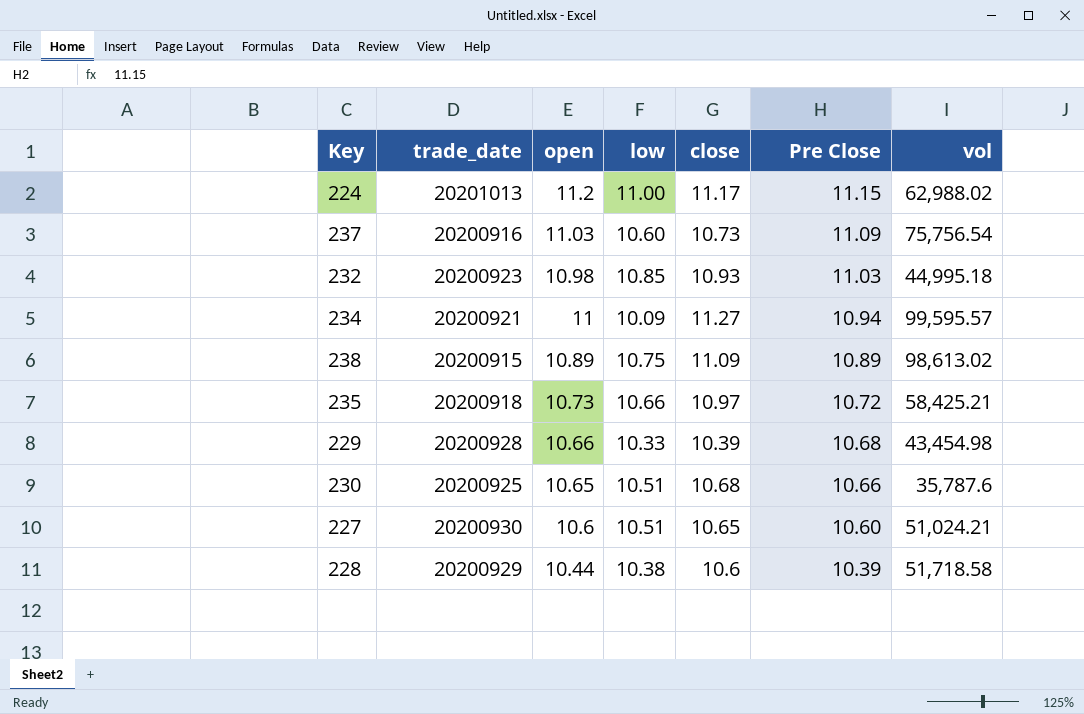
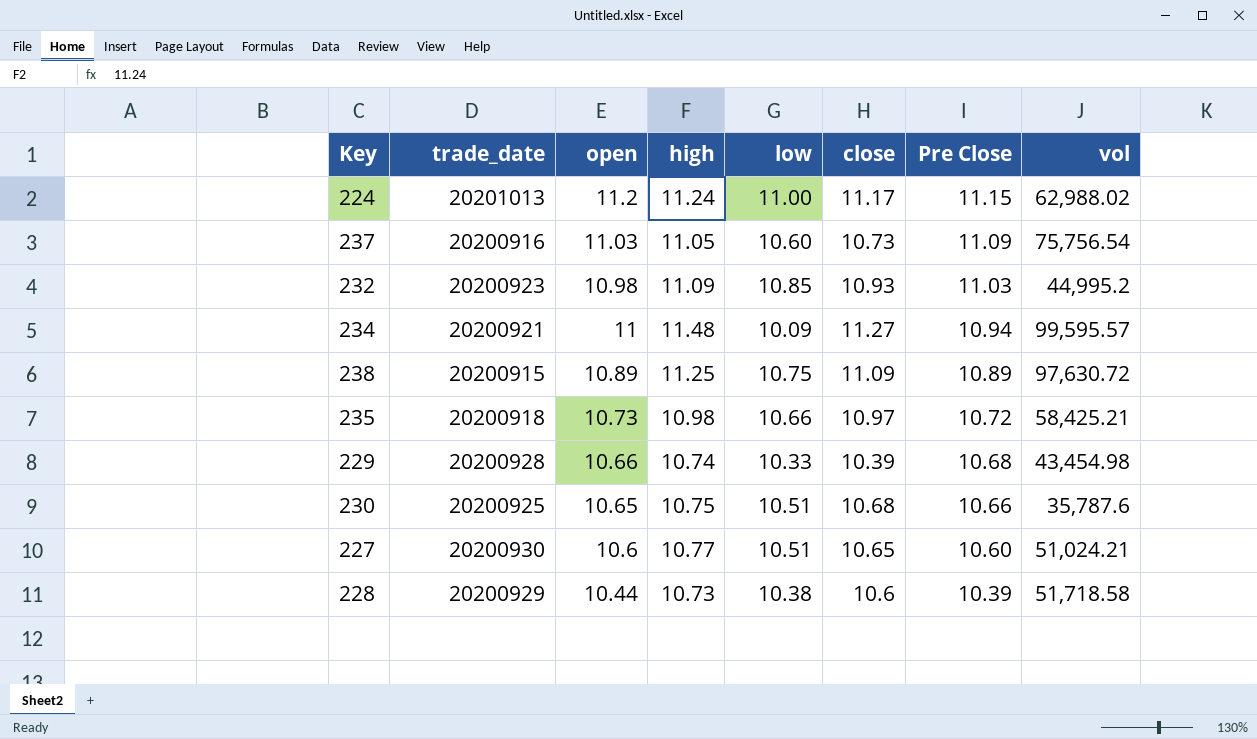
column high | position: none -> 4
232 | vol: 44,995.18 -> 44,995.2
238 | vol: 98,613.02 -> 97,630.72

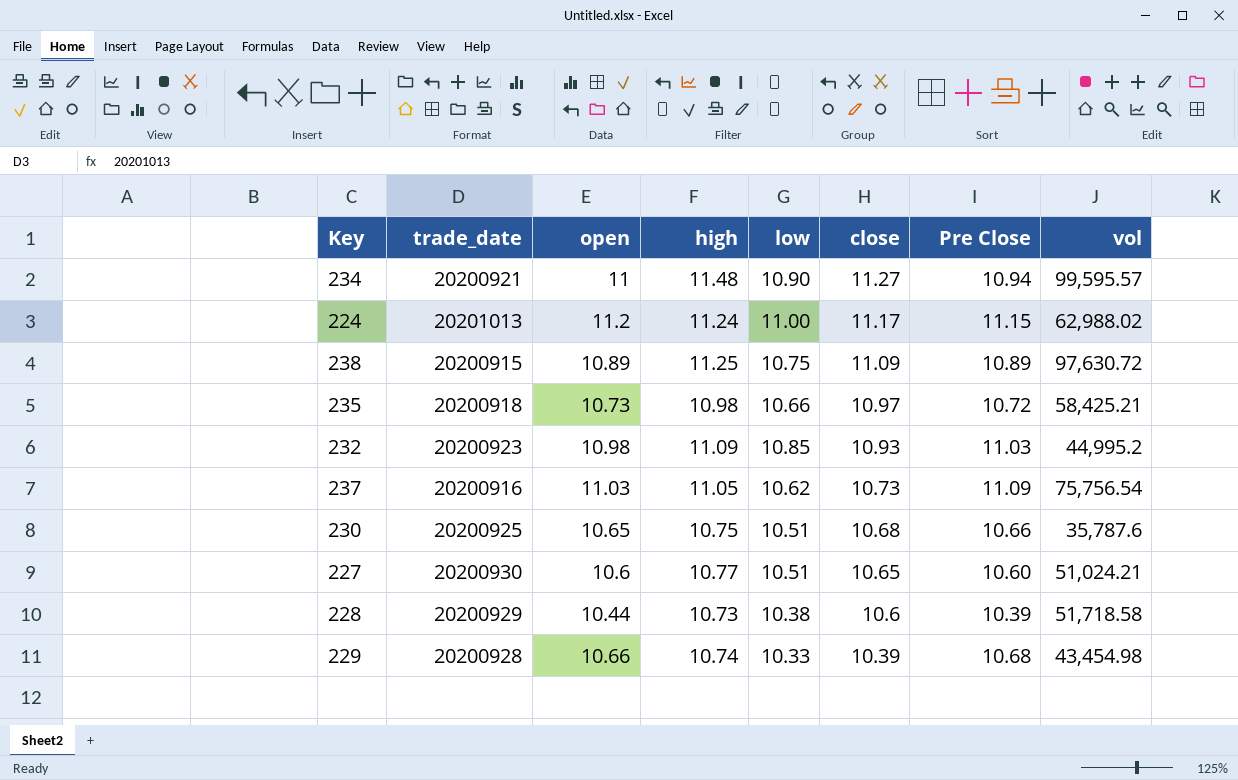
row order: Pre Close descending -> close descending
234 | low: 10.09 -> 10.90
237 | low: 10.60 -> 10.62

